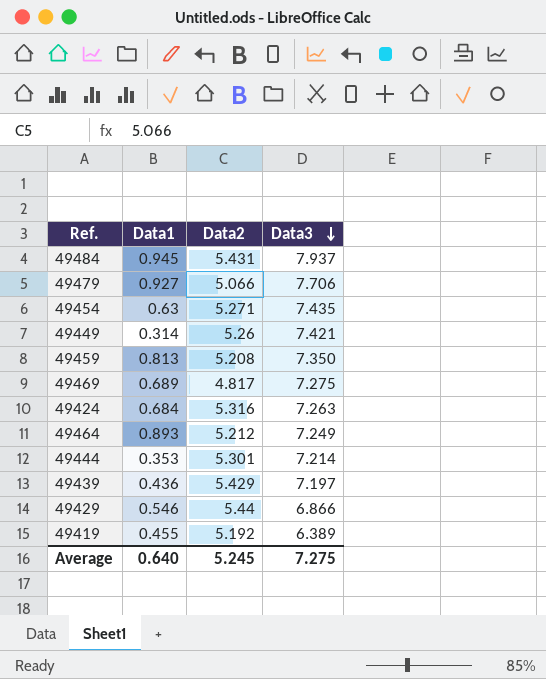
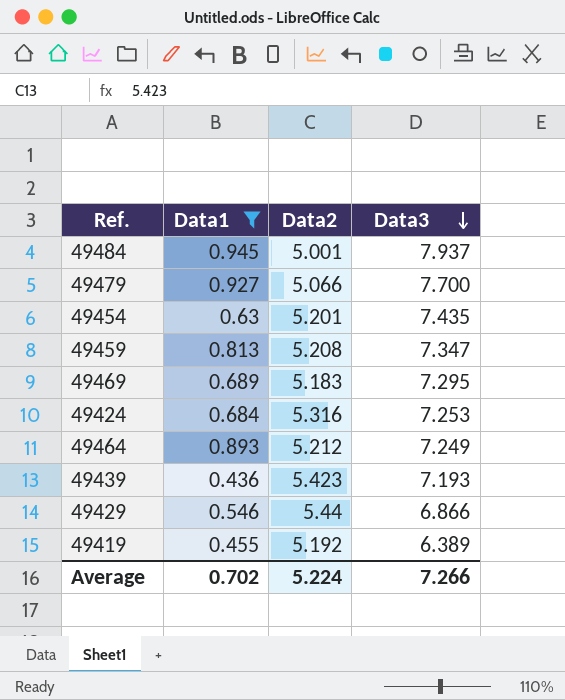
filter: none -> Data1 >= 0.436
49484 | Data2: 5.431 -> 5.001
49479 | Data3: 7.706 -> 7.700
49454 | Data2: 5.271 -> 5.201
49459 | Data3: 7.350 -> 7.347
49469 | Data2: 4.817 -> 5.183
49469 | Data3: 7.275 -> 7.295
49424 | Data3: 7.263 -> 7.253
49439 | Data2: 5.429 -> 5.423
49439 | Data3: 7.197 -> 7.193
Average | Data1: 0.640 -> 0.702
Average | Data2: 5.245 -> 5.224
Average | Data3: 7.275 -> 7.266

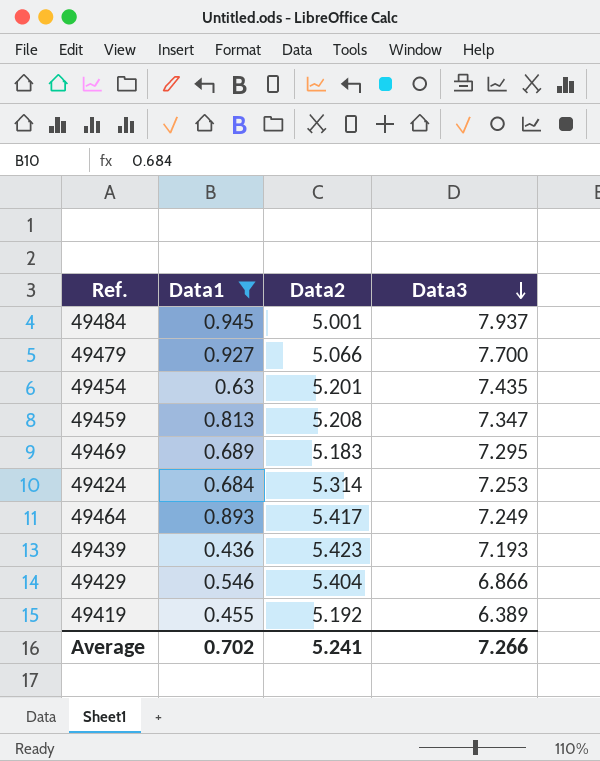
49424 | Data2: 5.316 -> 5.314
49464 | Data2: 5.212 -> 5.417
49429 | Data2: 5.44 -> 5.404
Average | Data2: 5.224 -> 5.241

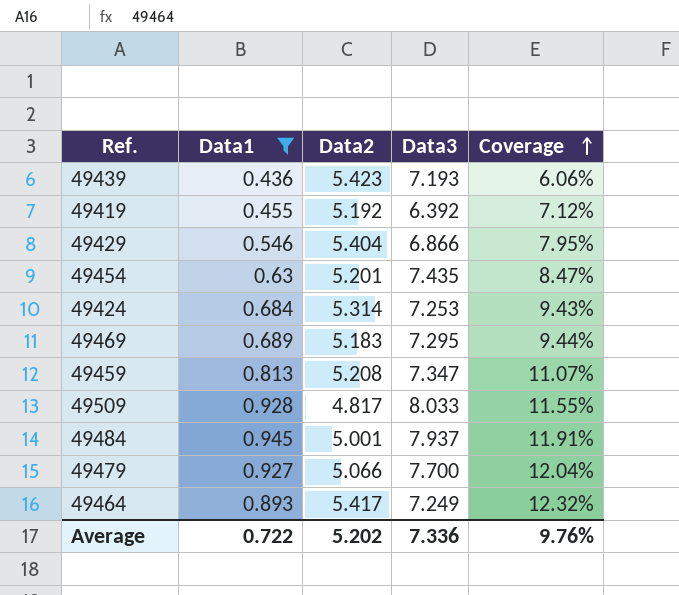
row order: Data3 descending -> Coverage ascending
column Coverage | formula: none -> [Data1] / [Data3]
49419 | Data3: 6.389 -> 6.392
row 49509: none -> 0.928 | 4.817 | 8.033 | 11.55%
Average | Data1: 0.702 -> 0.722
Average | Data2: 5.241 -> 5.202
Average | Data3: 7.266 -> 7.336

